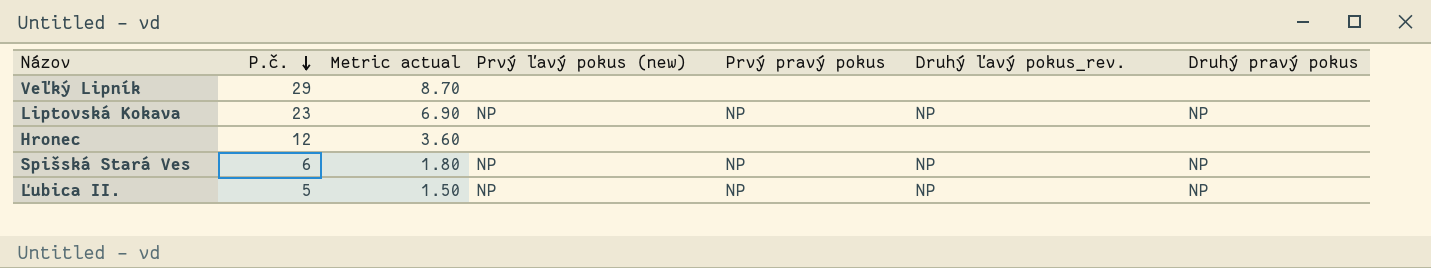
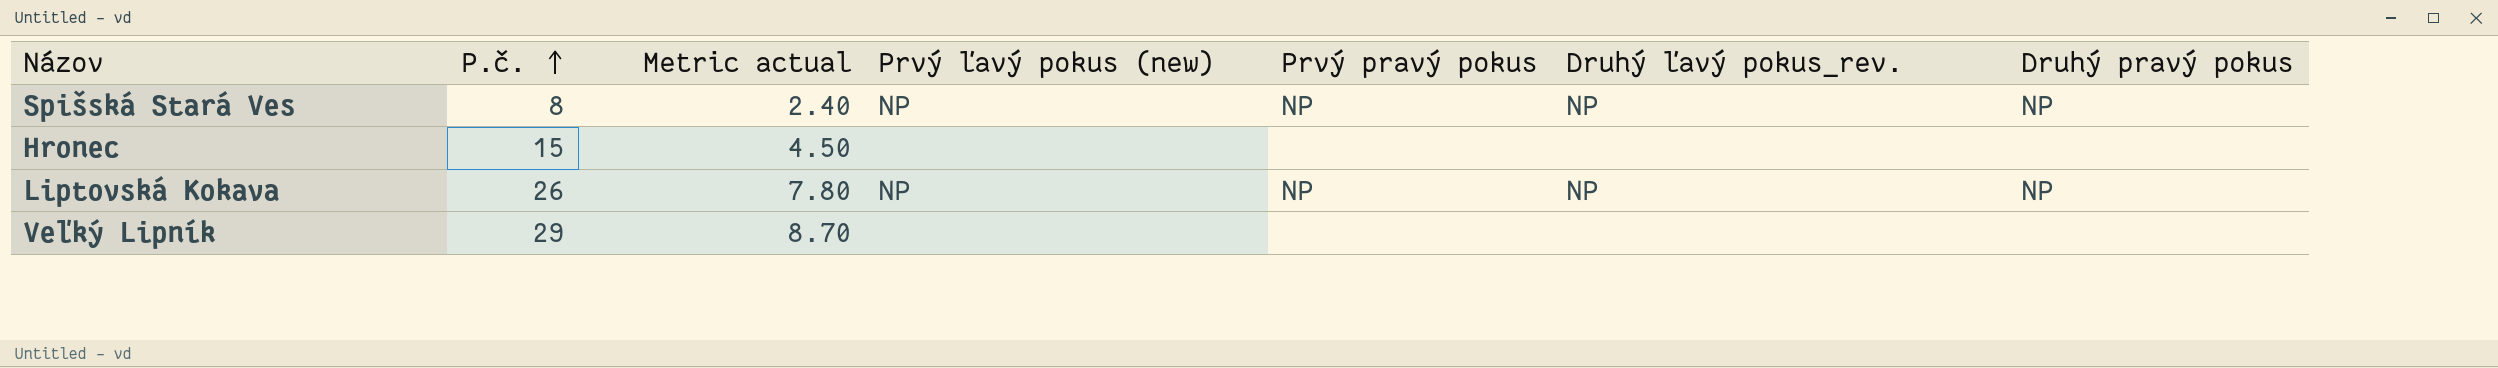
row order: P.č. descending -> P.č. ascending
row Ľubica II.: 5 | 1.50 | NP | NP | NP | NP -> none
Spišská Stará Ves | P.č.: 6 -> 8
Spišská Stará Ves | Metric actual: 1.80 -> 2.40
Hronec | P.č.: 12 -> 15
Hronec | Metric actual: 3.60 -> 4.50
Liptovská Kokava | P.č.: 23 -> 26
Liptovská Kokava | Metric actual: 6.90 -> 7.80

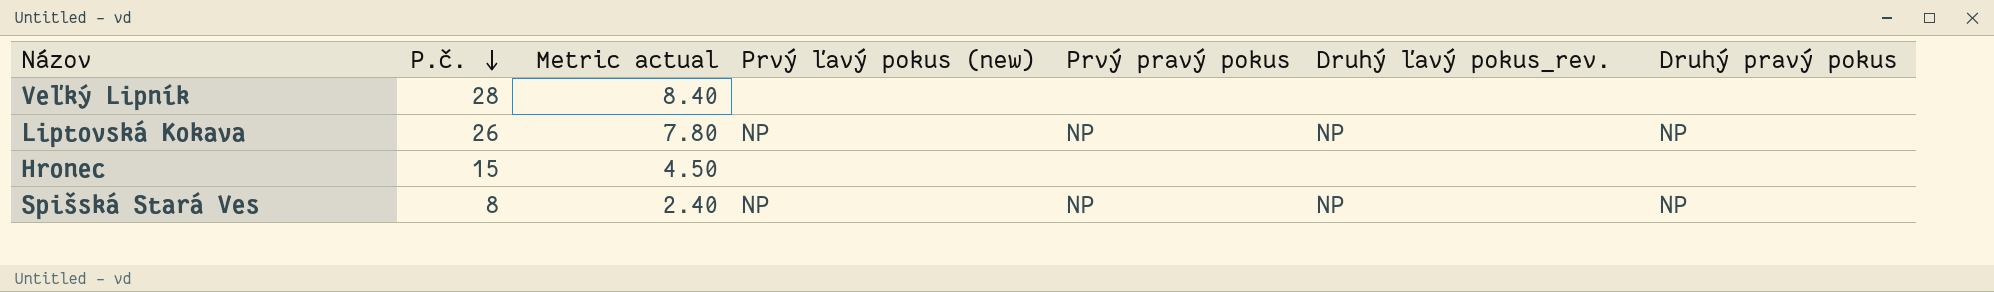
row order: P.č. ascending -> P.č. descending
Veľký Lipník | P.č.: 29 -> 28
Veľký Lipník | Metric actual: 8.70 -> 8.40

